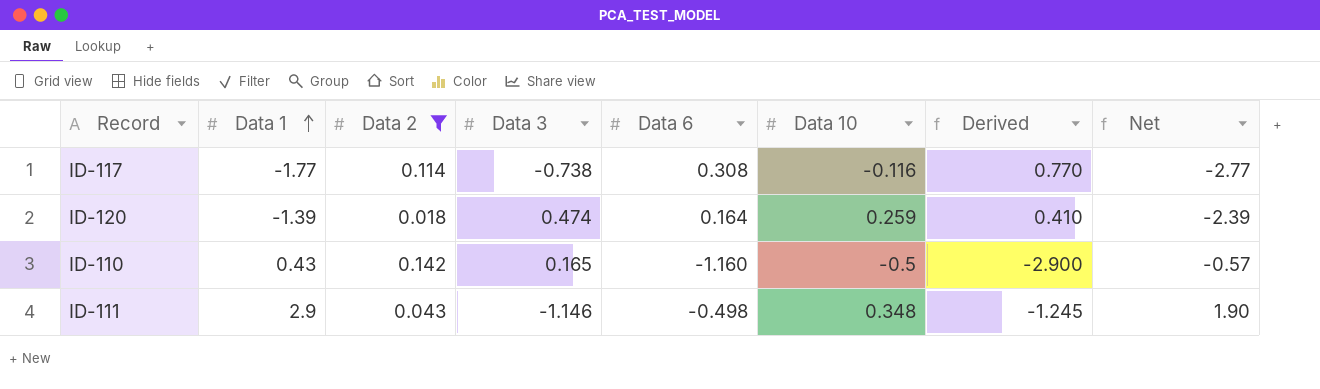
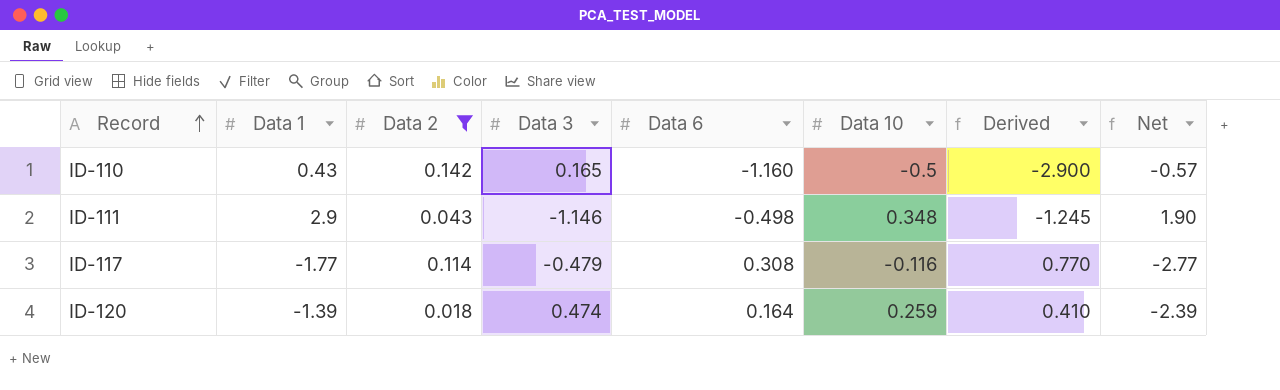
row order: Data 1 ascending -> Record ascending
ID-117 | Data 3: -0.738 -> -0.479

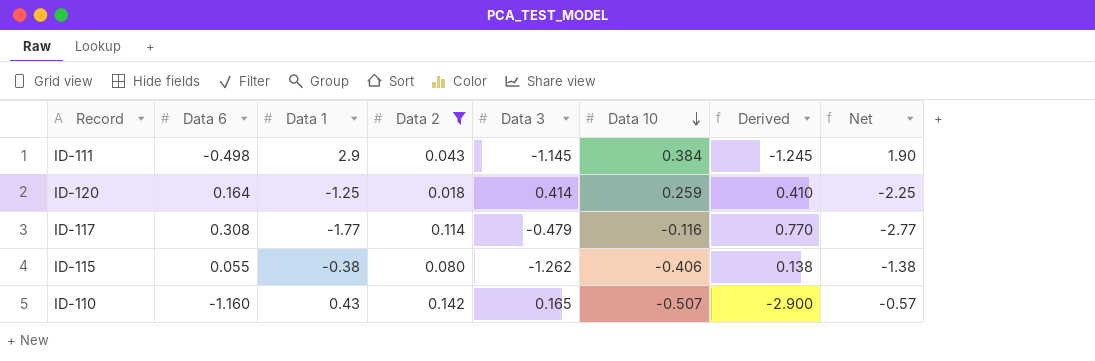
row order: Record ascending -> Data 10 descending
column Data 6 | position: 5 -> 2
ID-111 | Data 3: -1.146 -> -1.145
ID-111 | Data 10: 0.348 -> 0.384
ID-120 | Data 1: -1.39 -> -1.25
ID-120 | Data 3: 0.474 -> 0.414
ID-120 | Net: -2.39 -> -2.25
row ID-115: none -> 0.055 | -0.38 | 0.080 | -1.262 | -0.406 | 0.138 | -1.38
ID-110 | Data 10: -0.5 -> -0.507

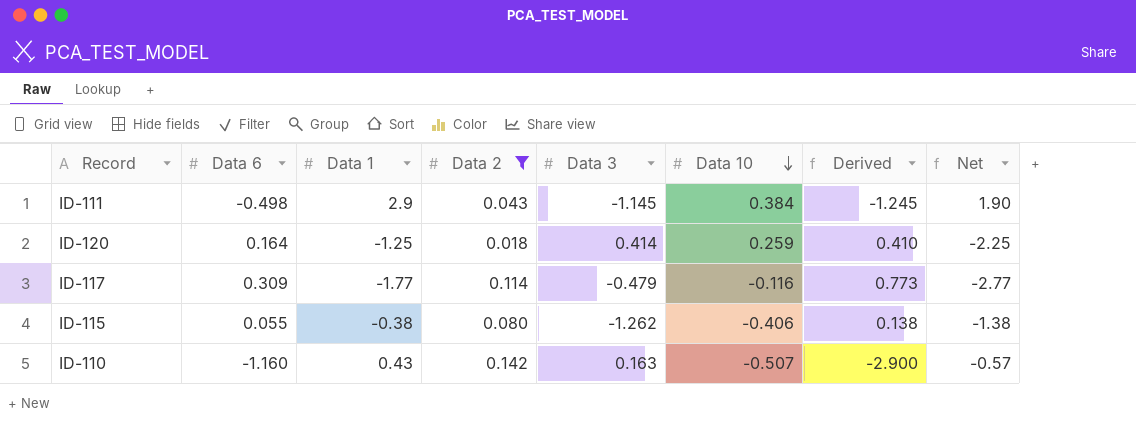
ID-117 | Data 6: 0.308 -> 0.309
ID-117 | Derived: 0.770 -> 0.773
ID-110 | Data 3: 0.165 -> 0.163

